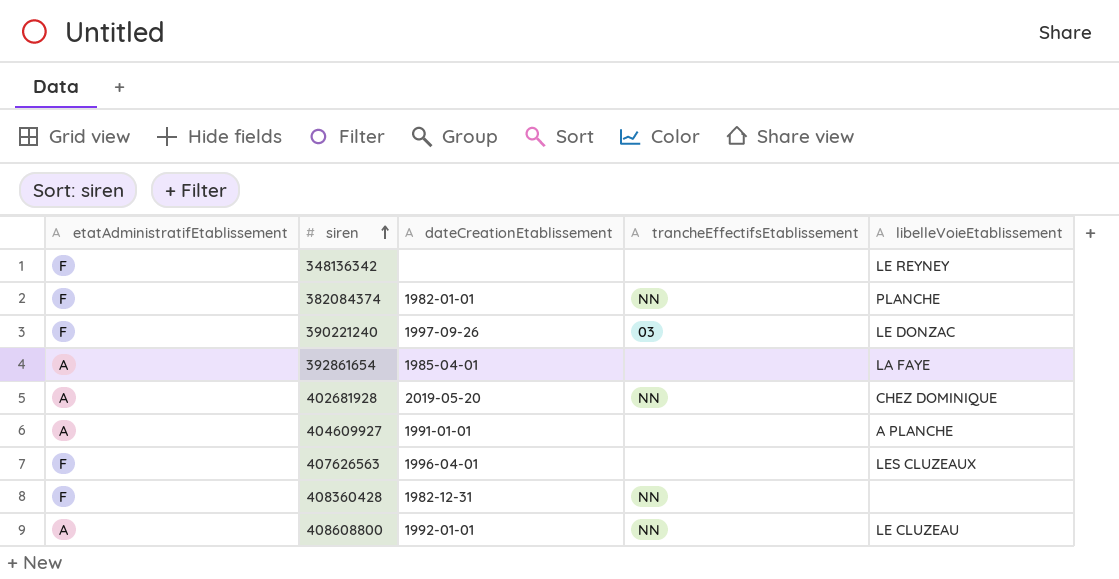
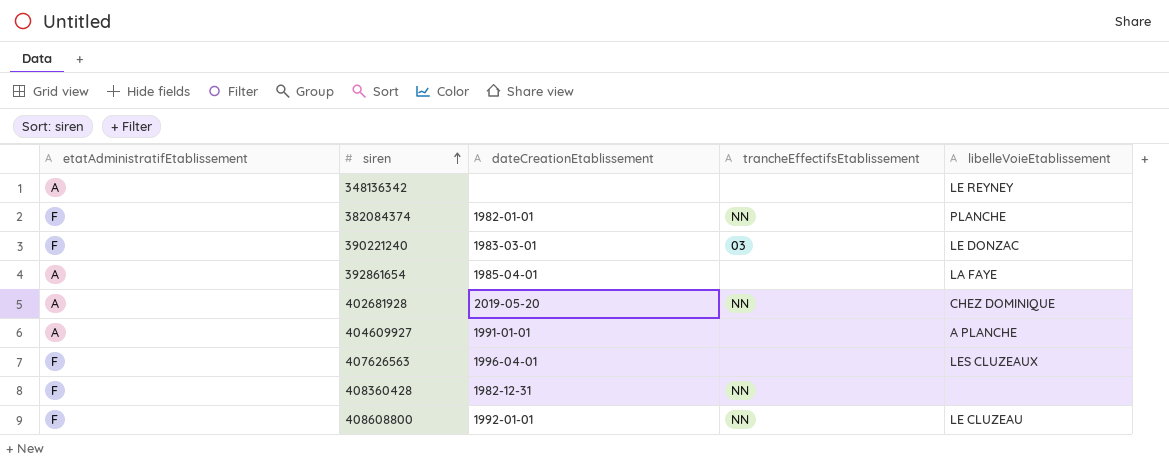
348136342 | etatAdministratifEtablissement: F -> A
390221240 | dateCreationEtablissement: 1997-09-26 -> 1983-03-01
408608800 | etatAdministratifEtablissement: A -> F

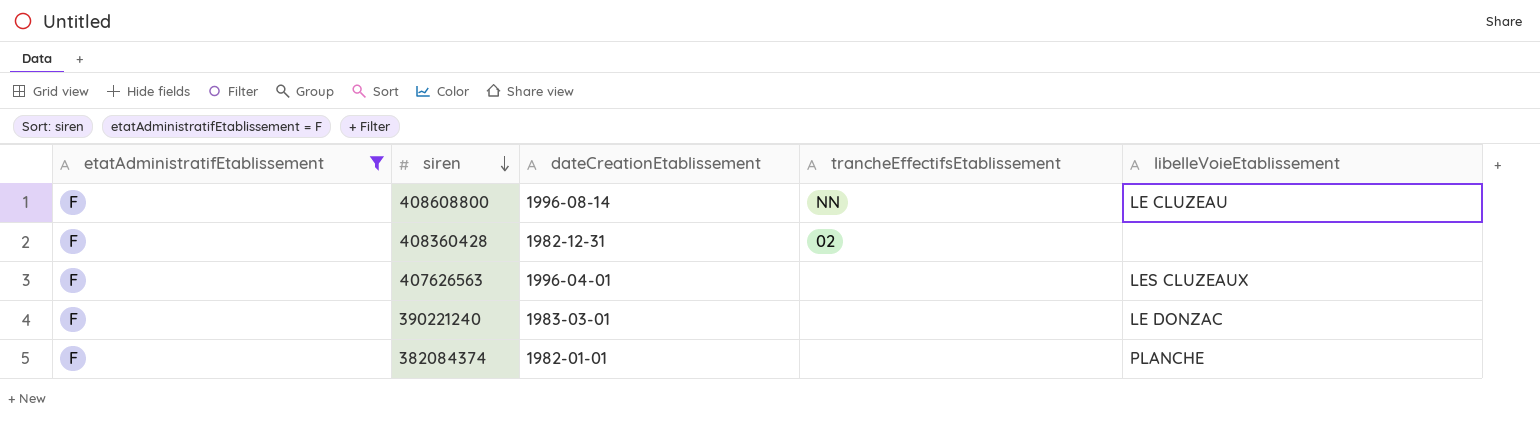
filter: none -> etatAdministratifEtablissement = F
row order: siren ascending -> siren descending
408608800 | dateCreationEtablissement: 1992-01-01 -> 1996-08-14
408360428 | trancheEffectifsEtablissement: NN -> 02
390221240 | trancheEffectifsEtablissement: 03 -> none
382084374 | trancheEffectifsEtablissement: NN -> none

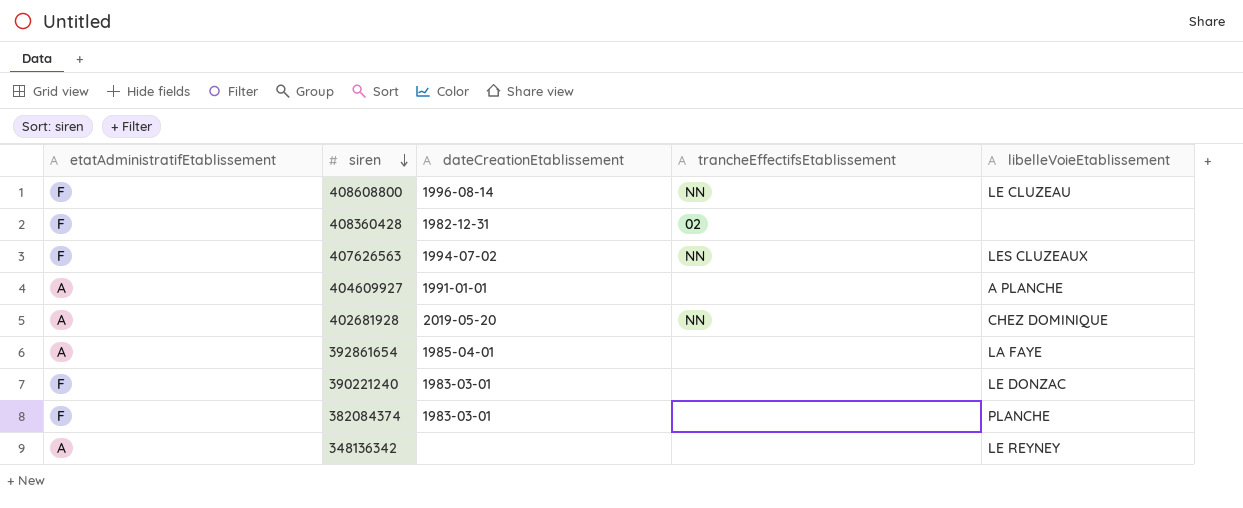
filter: etatAdministratifEtablissement = F -> none
407626563 | dateCreationEtablissement: 1996-04-01 -> 1994-07-02
407626563 | trancheEffectifsEtablissement: none -> NN
382084374 | dateCreationEtablissement: 1982-01-01 -> 1983-03-01

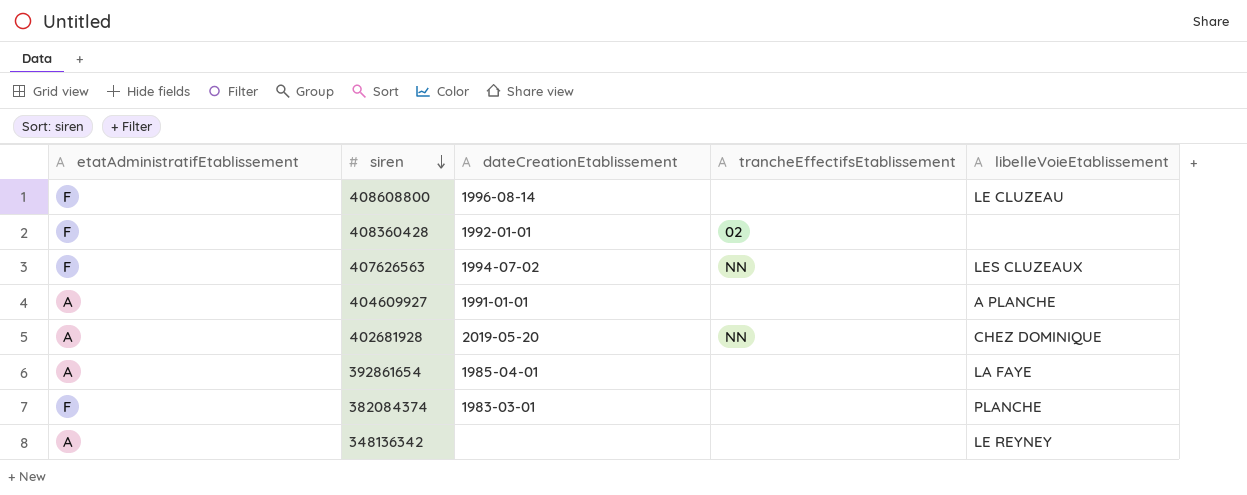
row 390221240: F | 1983-03-01 | none | LE DONZAC -> none
408608800 | trancheEffectifsEtablissement: NN -> none
408360428 | dateCreationEtablissement: 1982-12-31 -> 1992-01-01

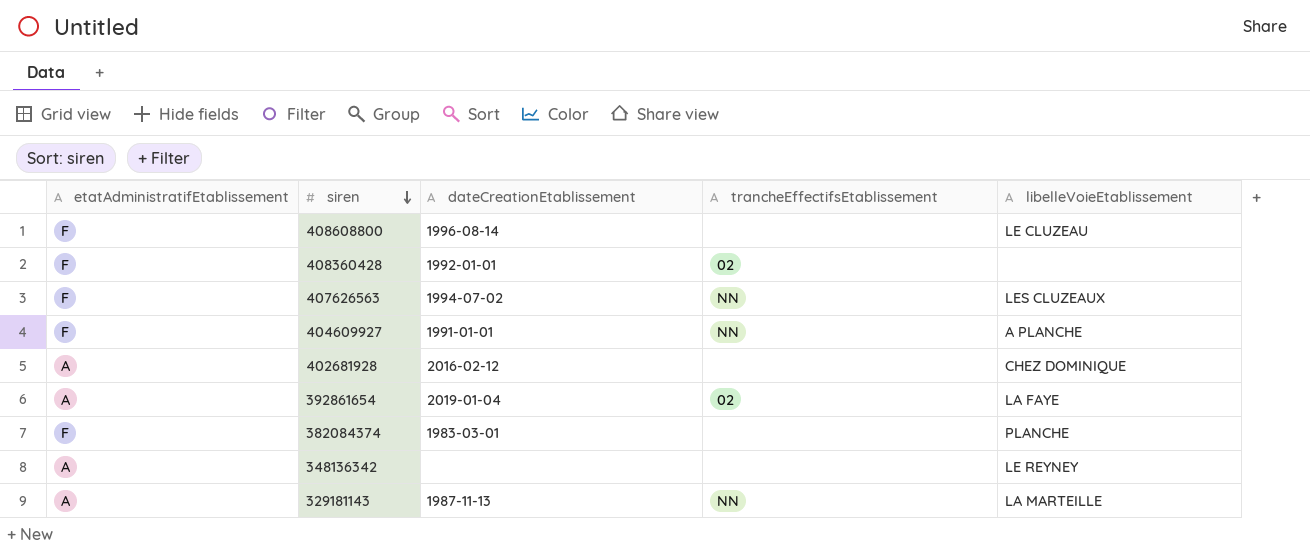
404609927 | etatAdministratifEtablissement: A -> F
404609927 | trancheEffectifsEtablissement: none -> NN
402681928 | dateCreationEtablissement: 2019-05-20 -> 2016-02-12
402681928 | trancheEffectifsEtablissement: NN -> none
392861654 | dateCreationEtablissement: 1985-04-01 -> 2019-01-04
392861654 | trancheEffectifsEtablissement: none -> 02
row 329181143: none -> A | 1987-11-13 | NN | LA MARTEILLE

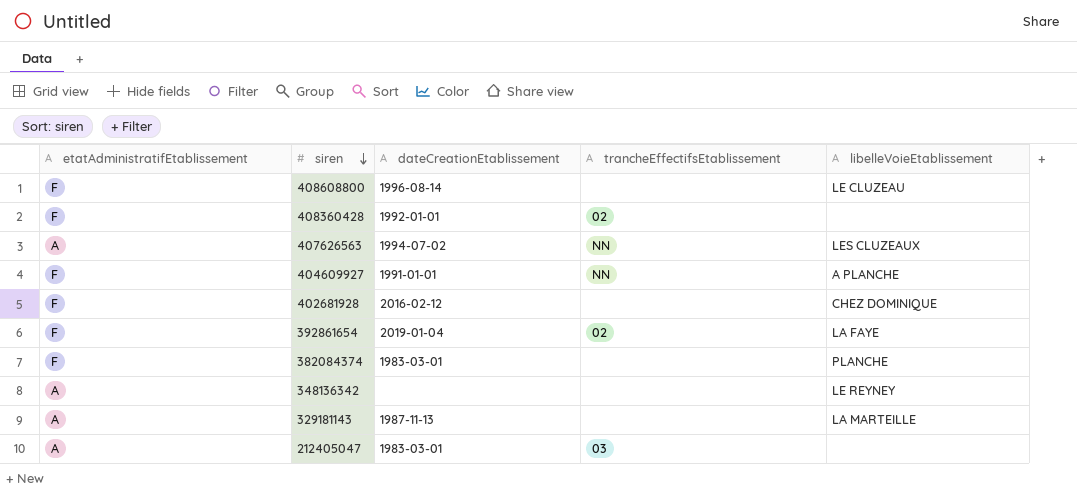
407626563 | etatAdministratifEtablissement: F -> A
402681928 | etatAdministratifEtablissement: A -> F
392861654 | etatAdministratifEtablissement: A -> F
329181143 | trancheEffectifsEtablissement: NN -> none
row 212405047: none -> A | 1983-03-01 | 03 | none

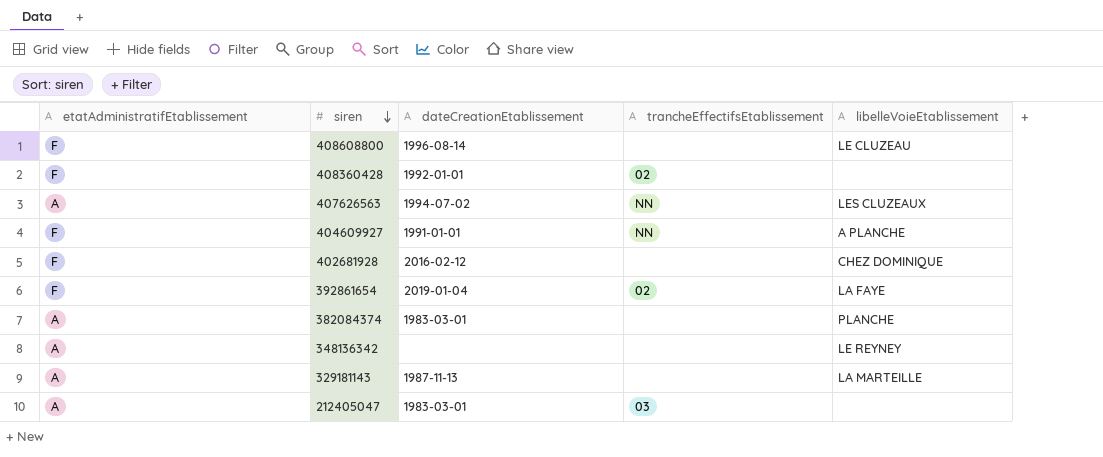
382084374 | etatAdministratifEtablissement: F -> A

